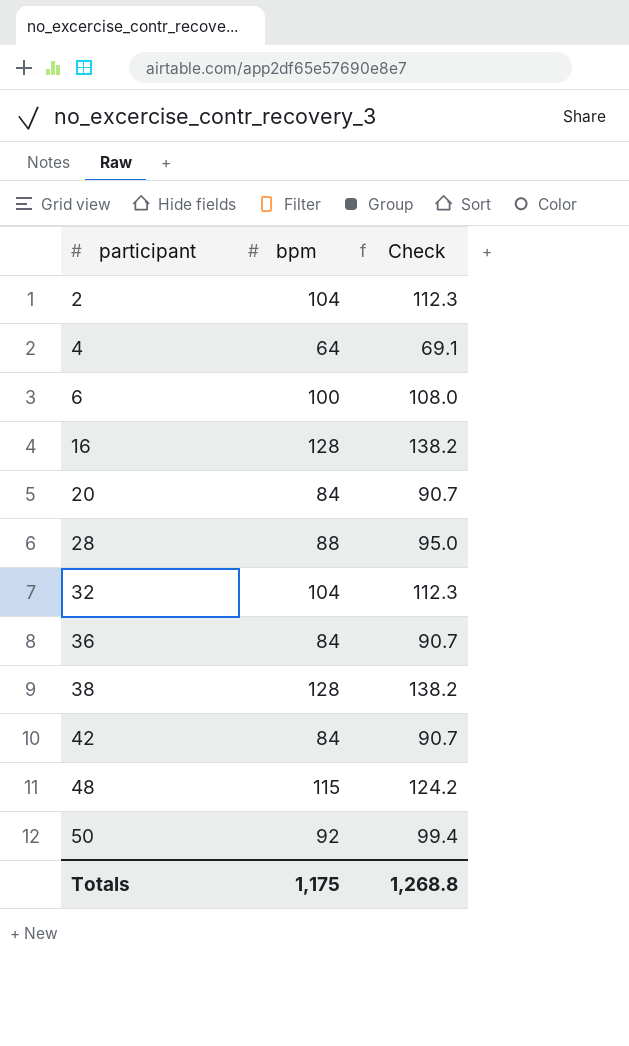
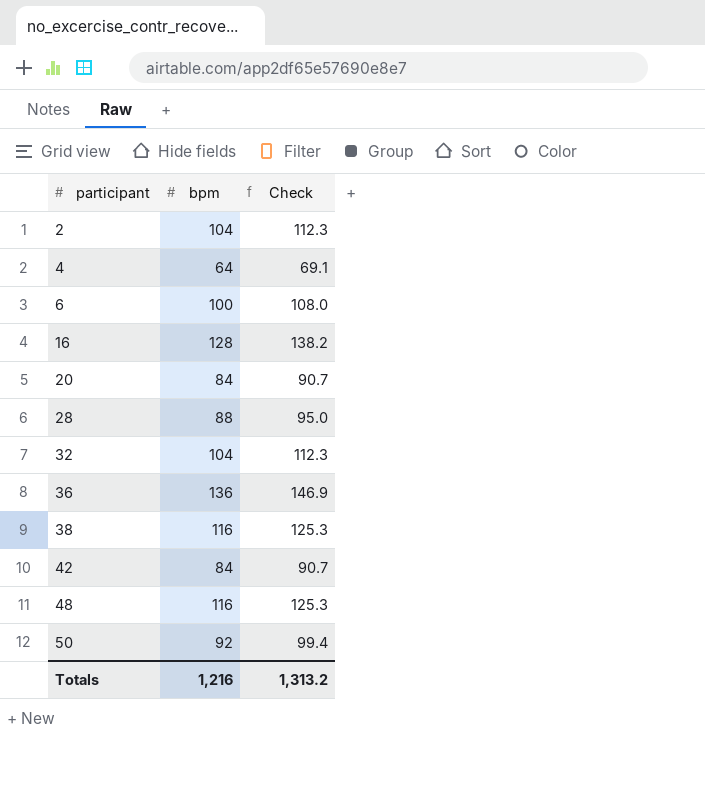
36 | bpm: 84 -> 136
36 | Check: 90.7 -> 146.9
38 | bpm: 128 -> 116
38 | Check: 138.2 -> 125.3
48 | bpm: 115 -> 116
48 | Check: 124.2 -> 125.3
Totals | bpm: 1,175 -> 1,216
Totals | Check: 1,268.8 -> 1,313.2

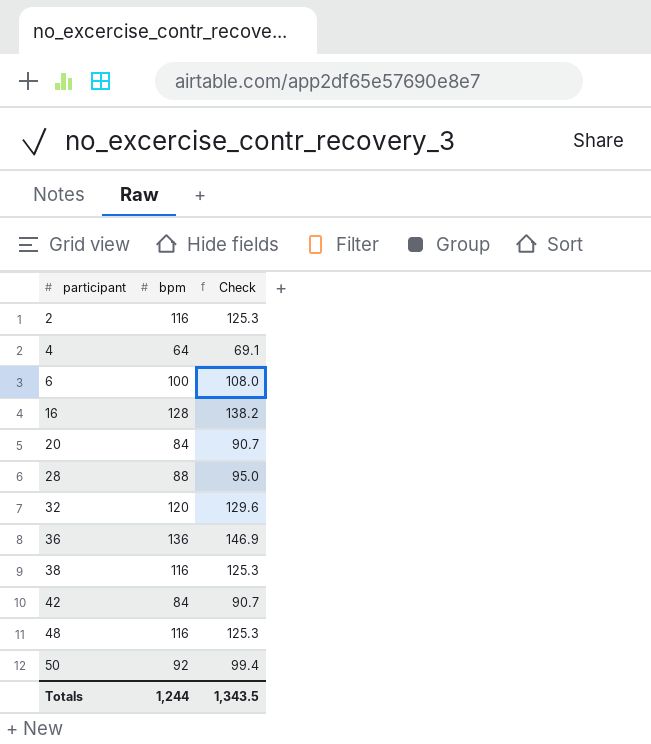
2 | bpm: 104 -> 116
2 | Check: 112.3 -> 125.3
32 | bpm: 104 -> 120
32 | Check: 112.3 -> 129.6
Totals | bpm: 1,216 -> 1,244
Totals | Check: 1,313.2 -> 1,343.5

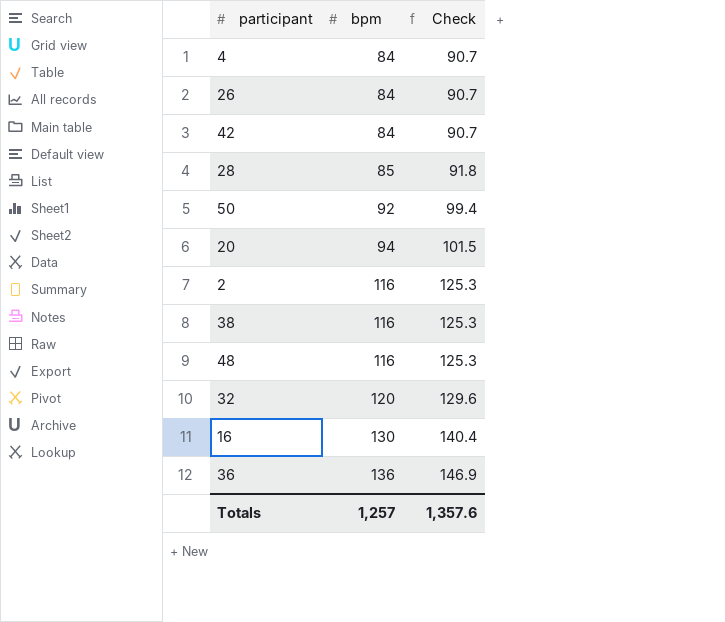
row order: participant ascending -> bpm ascending
row 6: 100 | 108.0 -> none
4 | bpm: 64 -> 84
4 | Check: 69.1 -> 90.7
row 26: none -> 84 | 90.7
28 | bpm: 88 -> 85
28 | Check: 95.0 -> 91.8
20 | bpm: 84 -> 94
20 | Check: 90.7 -> 101.5
16 | bpm: 128 -> 130
16 | Check: 138.2 -> 140.4
Totals | bpm: 1,244 -> 1,257
Totals | Check: 1,343.5 -> 1,357.6

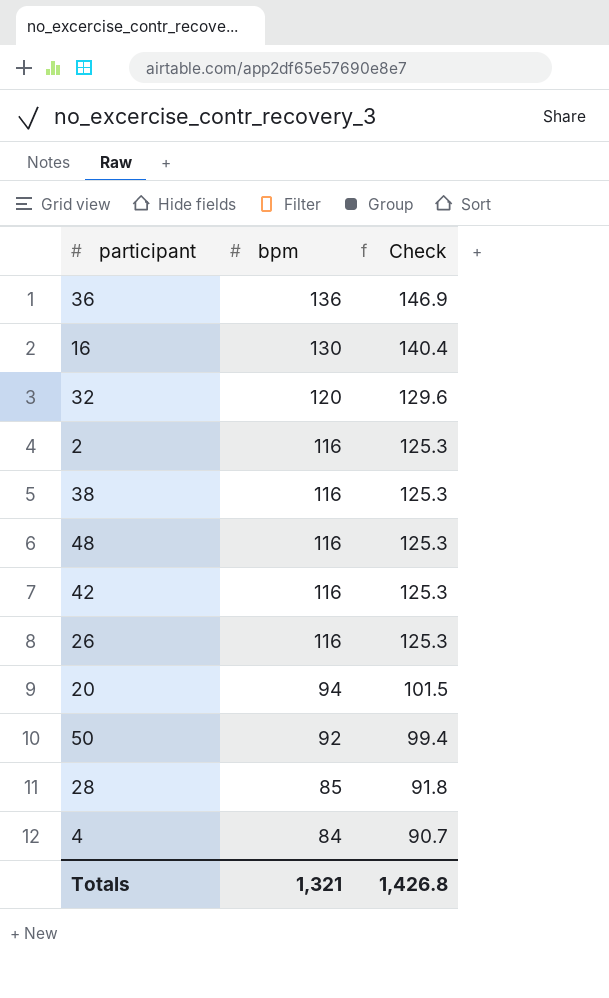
row order: bpm ascending -> bpm descending
42 | bpm: 84 -> 116
42 | Check: 90.7 -> 125.3
26 | bpm: 84 -> 116
26 | Check: 90.7 -> 125.3
Totals | bpm: 1,257 -> 1,321
Totals | Check: 1,357.6 -> 1,426.8

